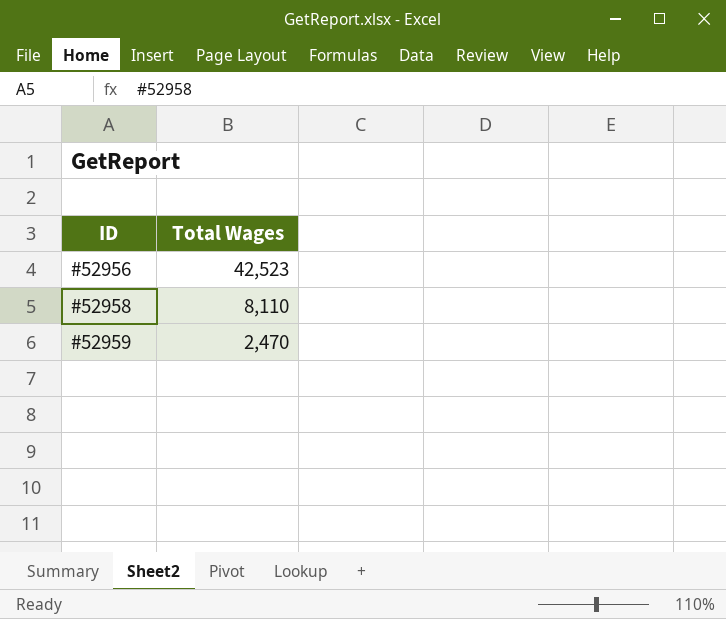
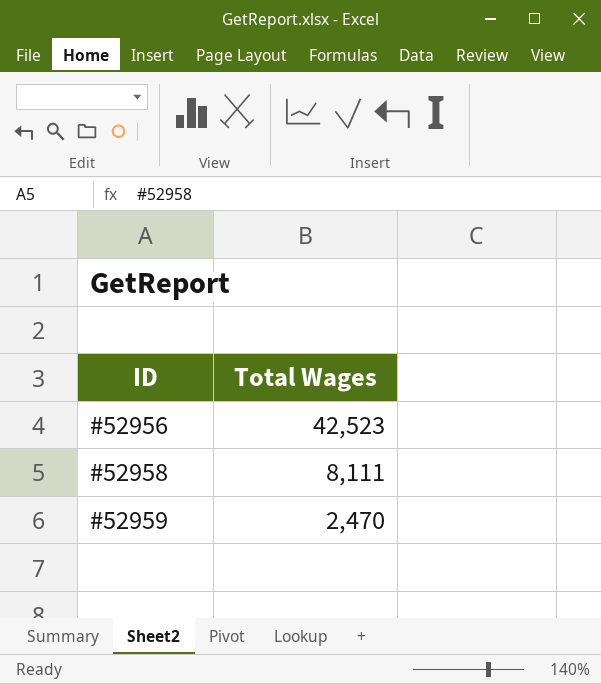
#52958 | Total Wages: 8,110 -> 8,111

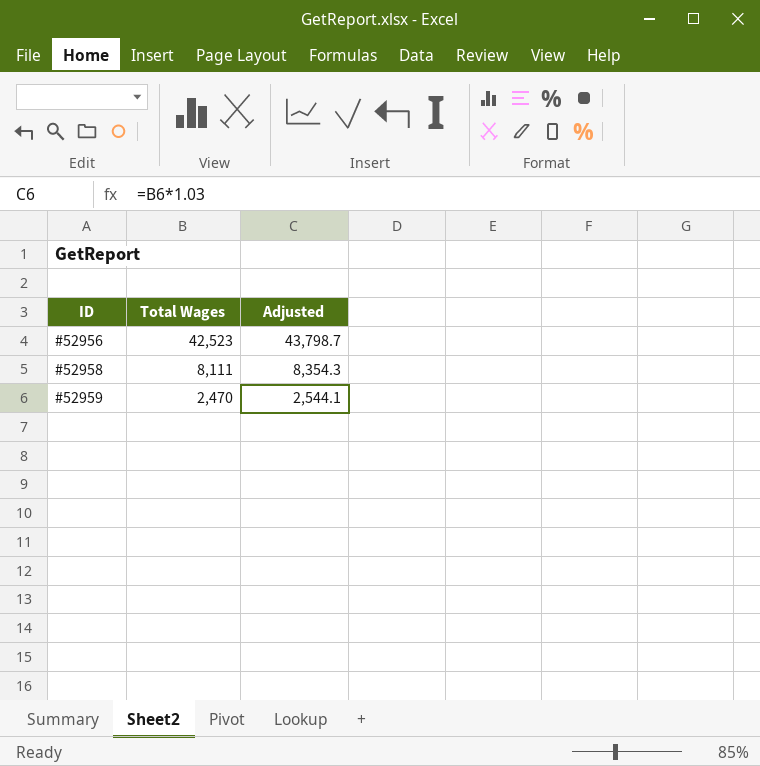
column Adjusted | formula: none -> [Total Wages] * 1.03

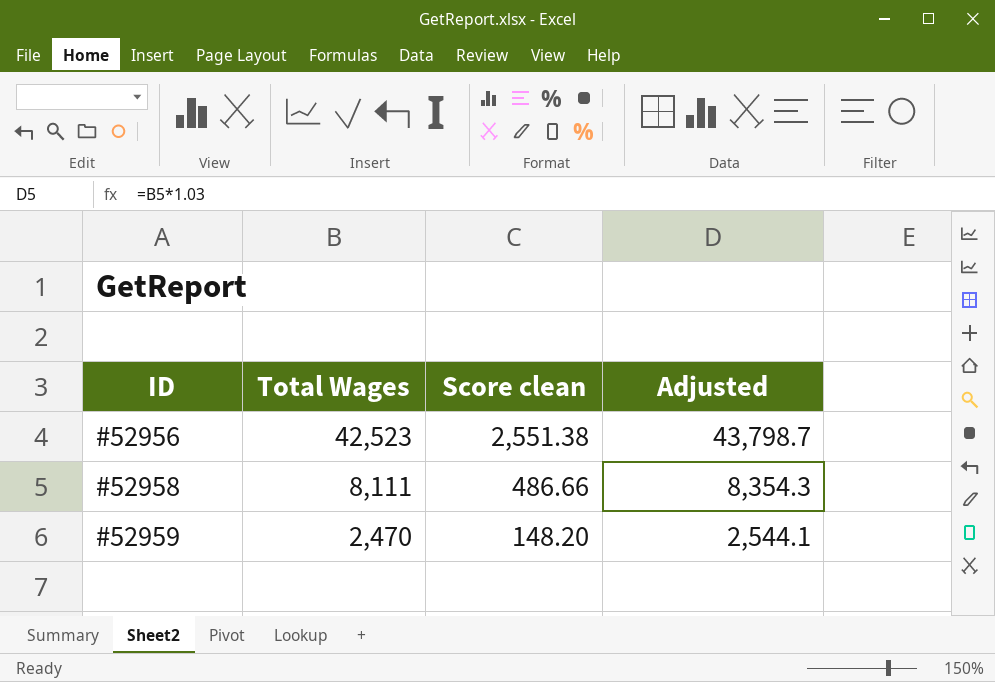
column Score clean | formula: none -> [Total Wages] * 0.06

